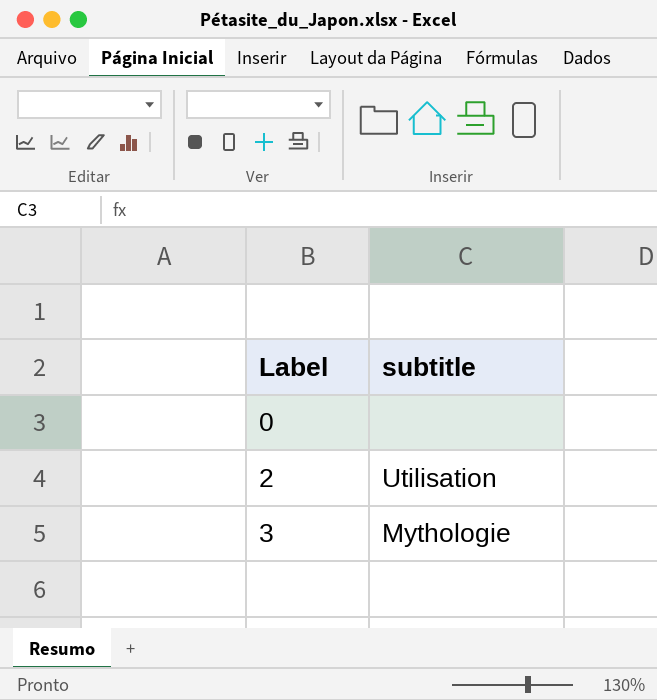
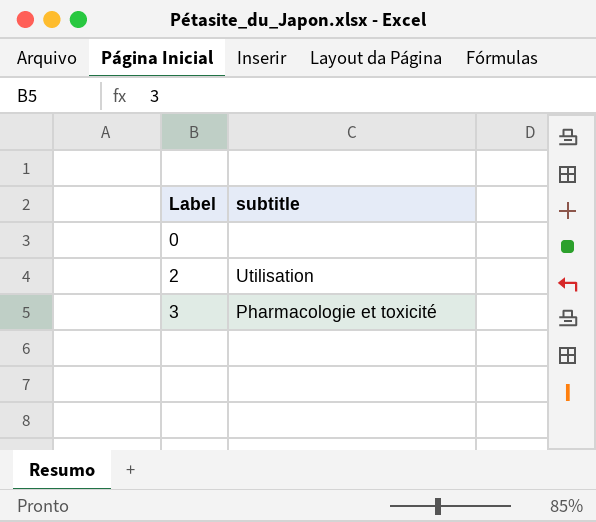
3 | subtitle: Mythologie -> Pharmacologie et toxicité

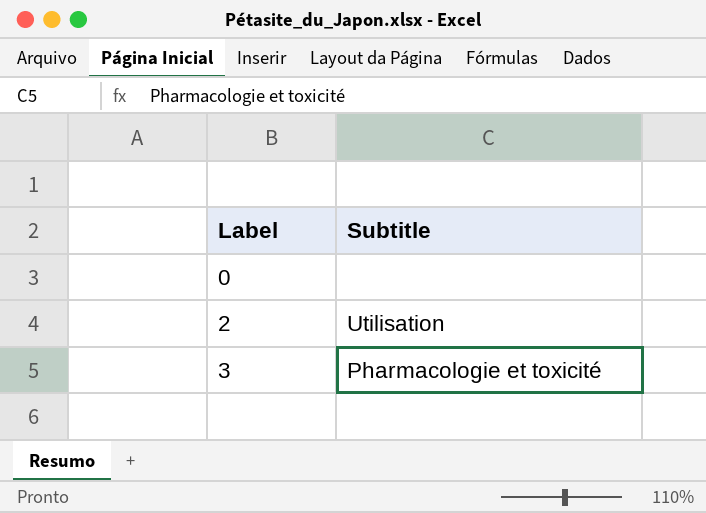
column name: subtitle -> Subtitle

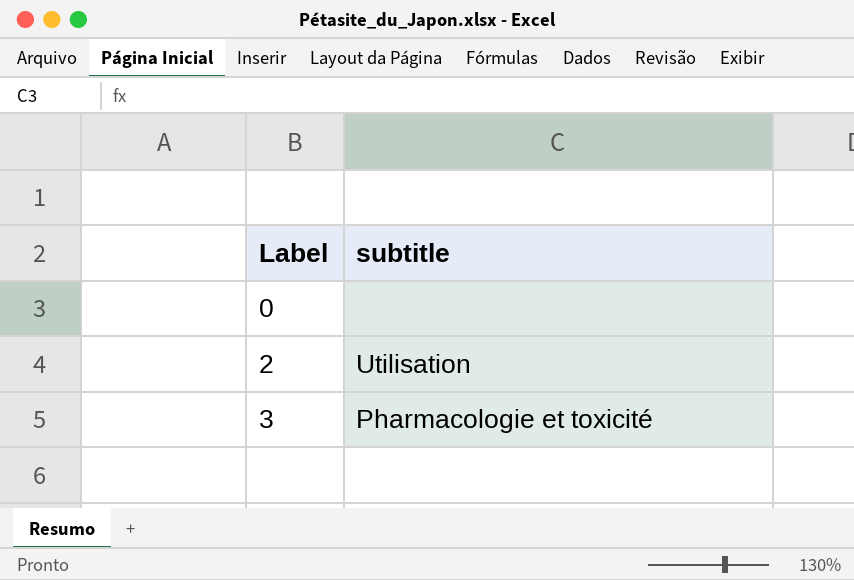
column name: Subtitle -> subtitle

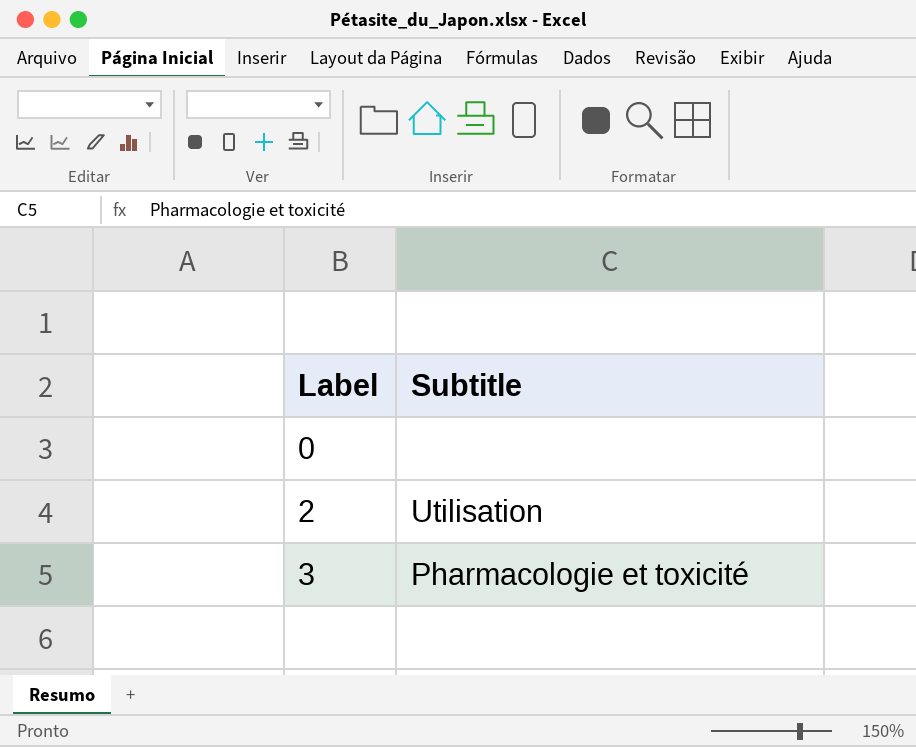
column name: subtitle -> Subtitle

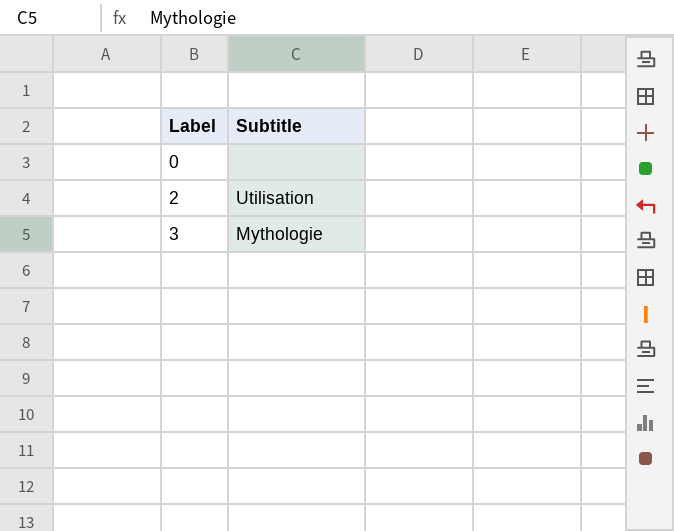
3 | Subtitle: Pharmacologie et toxicité -> Mythologie

